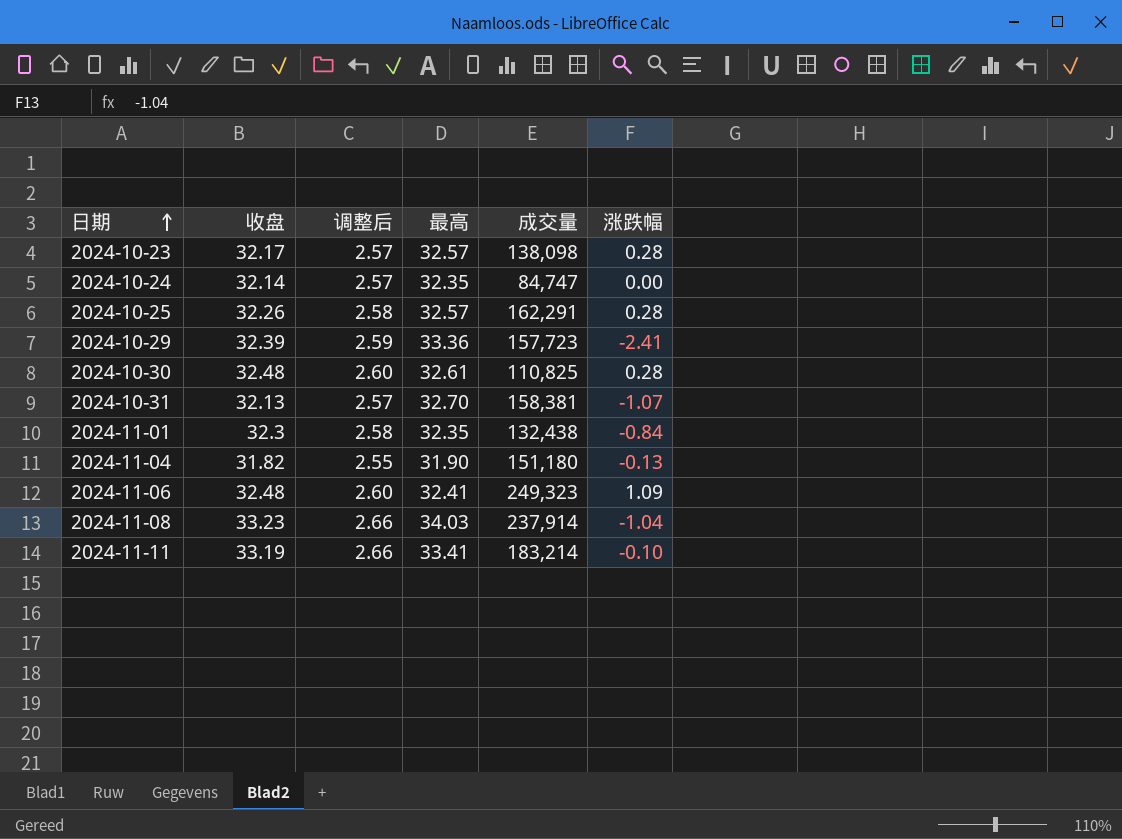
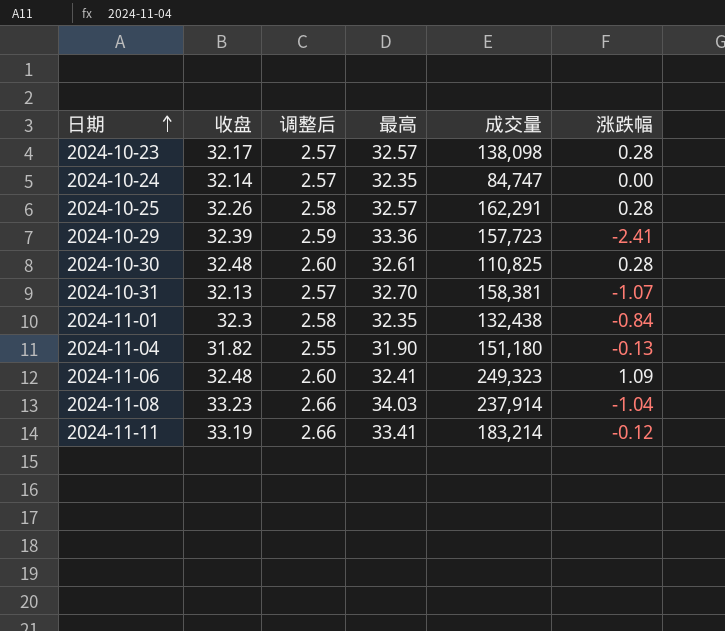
2024-11-11 | 涨跌幅: -0.10 -> -0.12

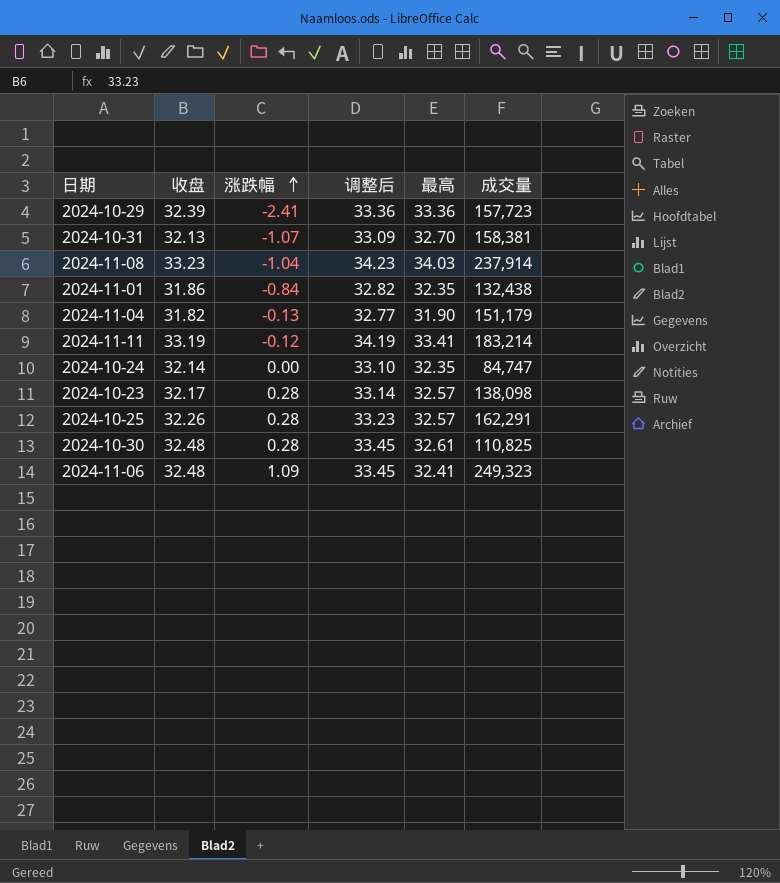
row order: 日期 ascending -> 涨跌幅 ascending
column 涨跌幅 | position: 6 -> 3
column 调整后 | formula: [收盘] * 0.08 -> [收盘] * 1.03
2024-11-01 | 收盘: 32.3 -> 31.86
2024-11-04 | 成交量: 151,180 -> 151,179

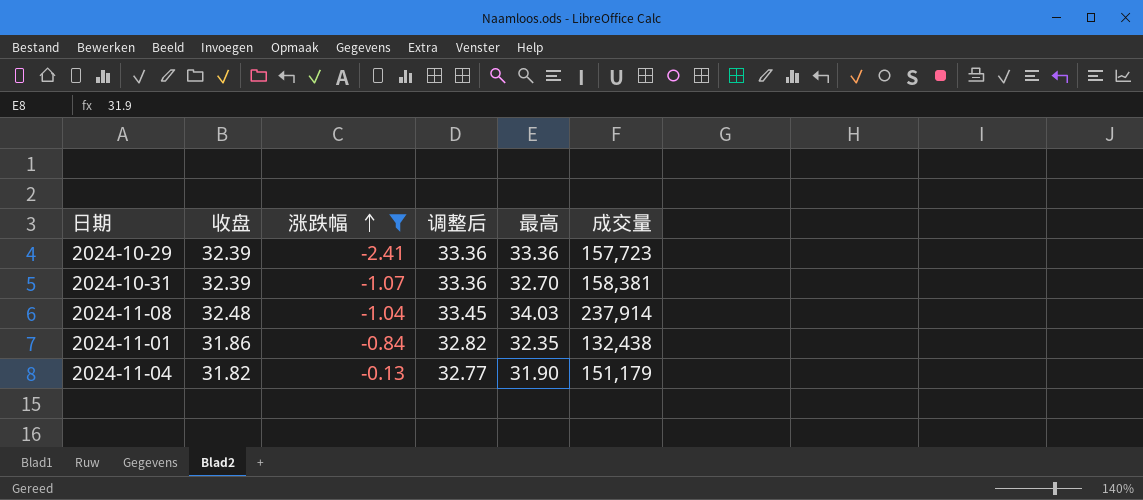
filter: none -> 涨跌幅 <= -0.13
2024-10-31 | 收盘: 32.13 -> 32.39
2024-10-31 | 调整后: 33.09 -> 33.36
2024-11-08 | 收盘: 33.23 -> 32.48
2024-11-08 | 调整后: 34.23 -> 33.45

